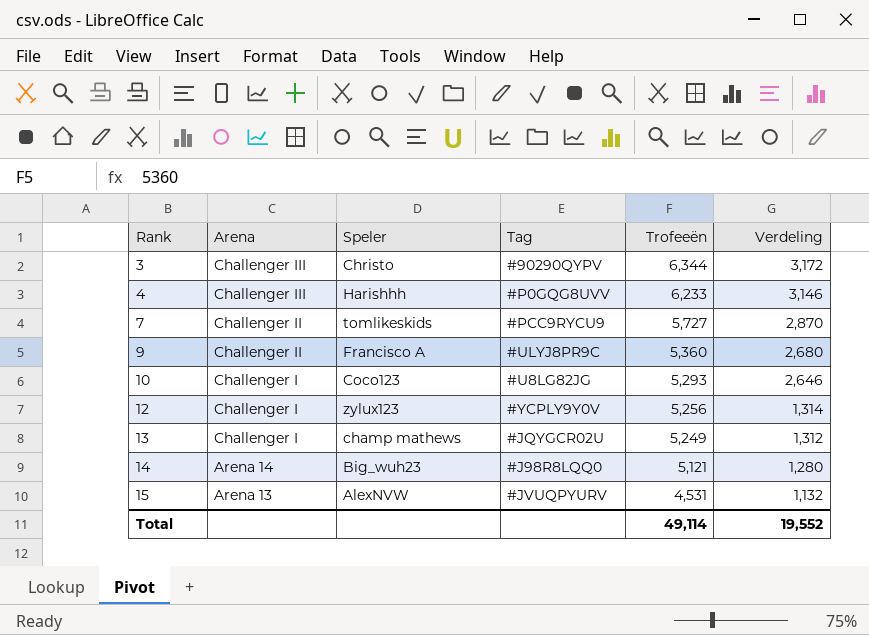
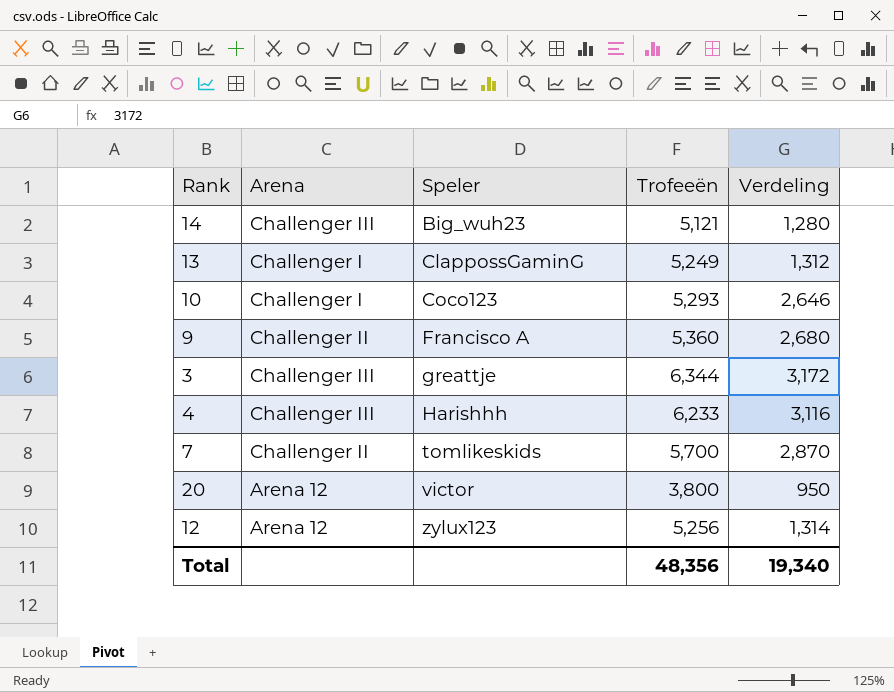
row order: Rank ascending -> Speler ascending
column Tag | position: 4 -> none
row 15: Arena 13 | AlexNVW | #JVUQPYURV | 4,531 | 1,132 -> none
14 | Arena: Arena 14 -> Challenger III
13 | Speler: champ mathews -> ClappossGaminG
3 | Speler: Christo -> greattje
4 | Verdeling: 3,146 -> 3,116
7 | Trofeeën: 5,727 -> 5,700
row 20: none -> Arena 12 | victor | 3,800 | 950
12 | Arena: Challenger I -> Arena 12
Total | Trofeeën: 49,114 -> 48,356
Total | Verdeling: 19,552 -> 19,340

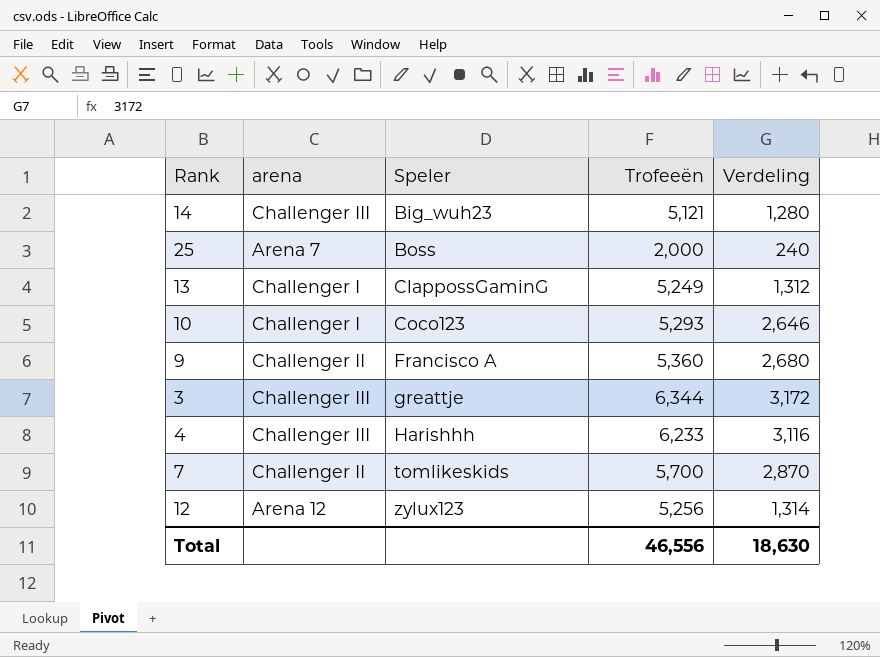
column name: Arena -> arena
row 20: Arena 12 | victor | 3,800 | 950 -> none
row 25: none -> Arena 7 | Boss | 2,000 | 240
Total | Trofeeën: 48,356 -> 46,556
Total | Verdeling: 19,340 -> 18,630

